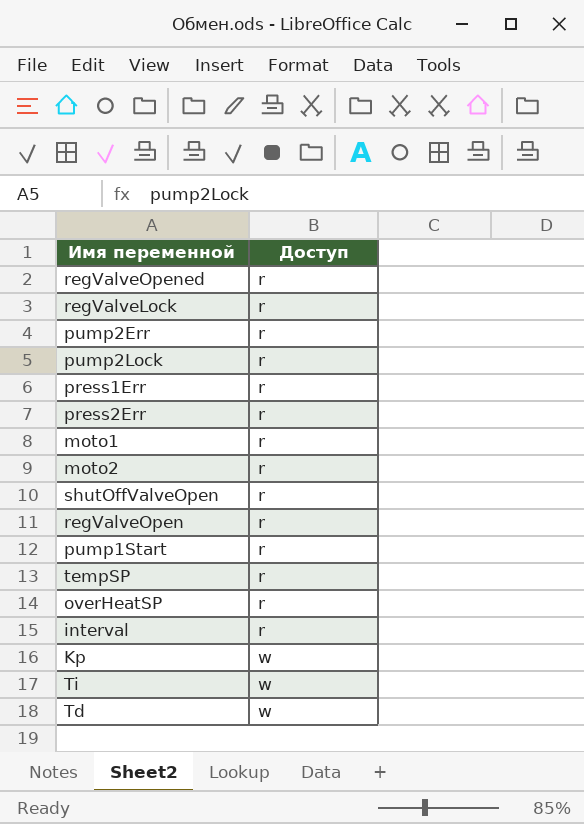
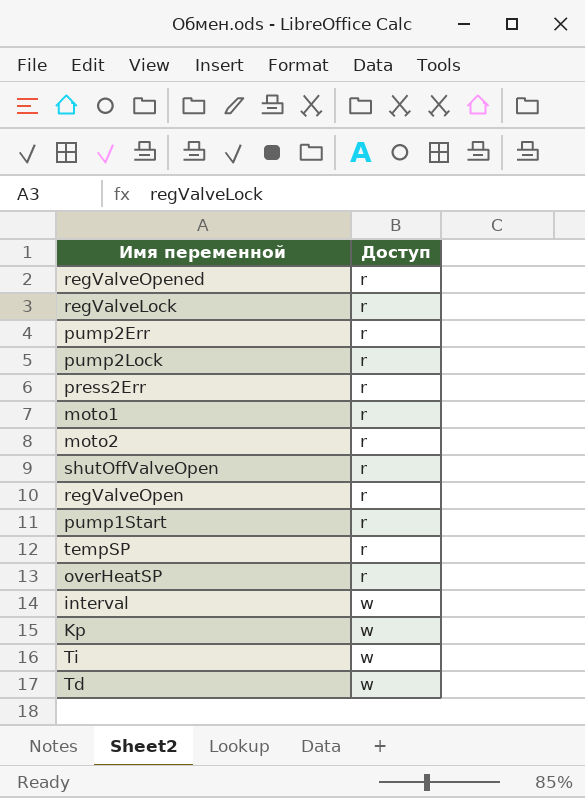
row press1Err: r -> none
interval | Доступ: r -> w

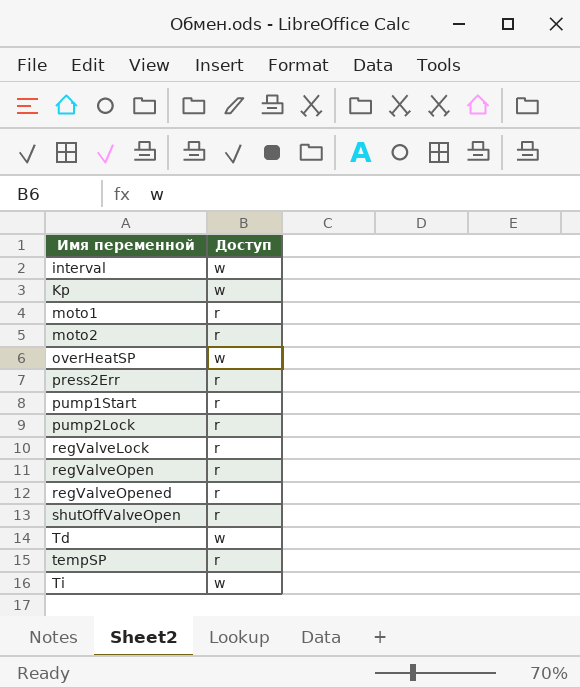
row order: Доступ ascending -> Имя переменной ascending
row pump2Err: r -> none
overHeatSP | Доступ: r -> w

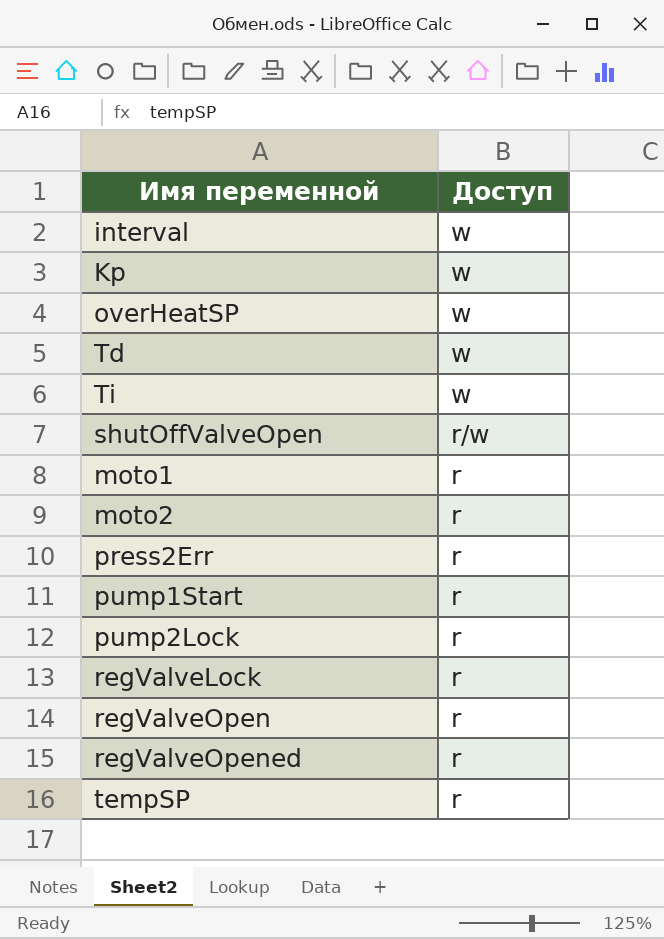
row order: Имя переменной ascending -> Доступ descending
shutOffValveOpen | Доступ: r -> r/w

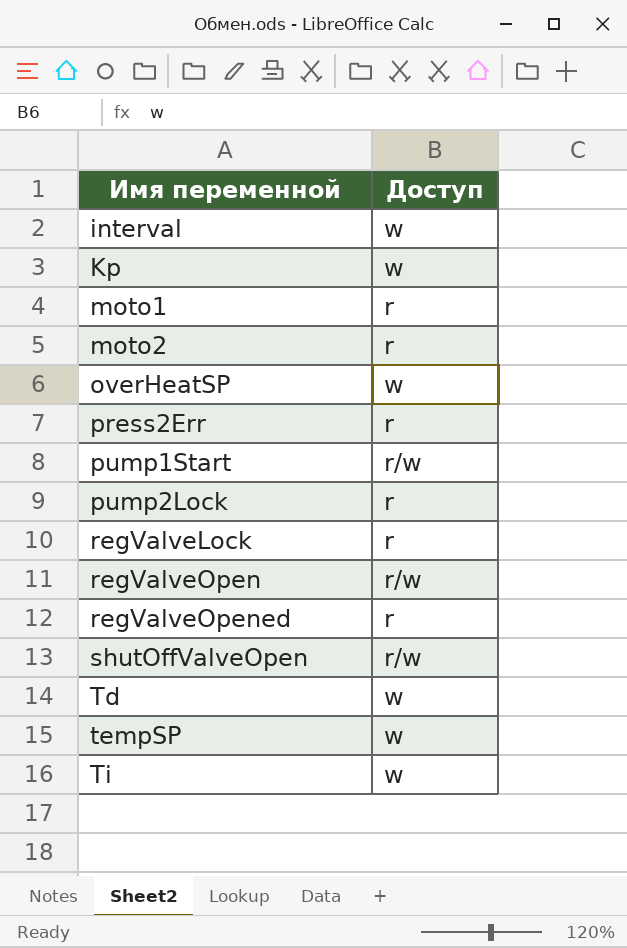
row order: Доступ descending -> Имя переменной ascending
pump1Start | Доступ: r -> r/w
regValveOpen | Доступ: r -> r/w
tempSP | Доступ: r -> w

